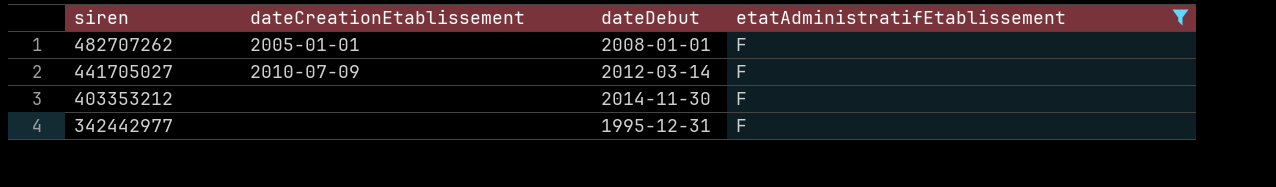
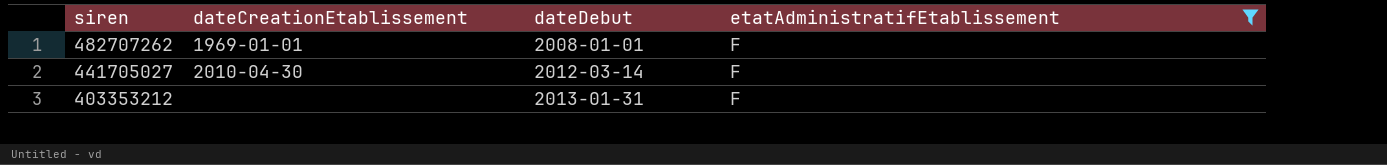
row 342442977: none | 1995-12-31 | F -> none
482707262 | dateCreationEtablissement: 2005-01-01 -> 1969-01-01
441705027 | dateCreationEtablissement: 2010-07-09 -> 2010-04-30
403353212 | dateDebut: 2014-11-30 -> 2013-01-31

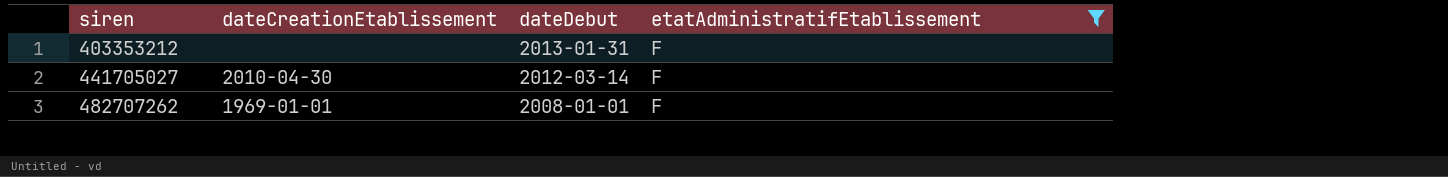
row order: siren descending -> siren ascending

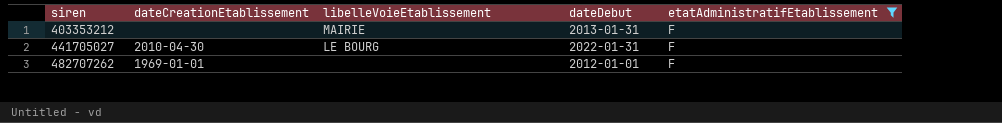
column libelleVoieEtablissement | position: none -> 3
441705027 | dateDebut: 2012-03-14 -> 2022-01-31
482707262 | dateDebut: 2008-01-01 -> 2012-01-01

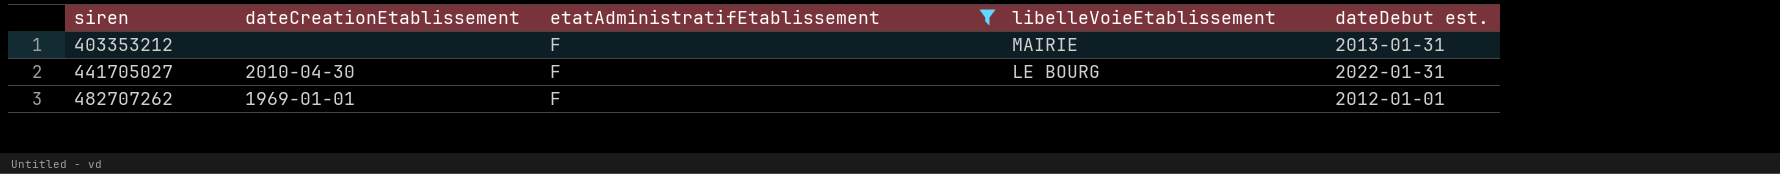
column etatAdministratifEtablissement | position: 5 -> 3
column name: dateDebut -> dateDebut est.

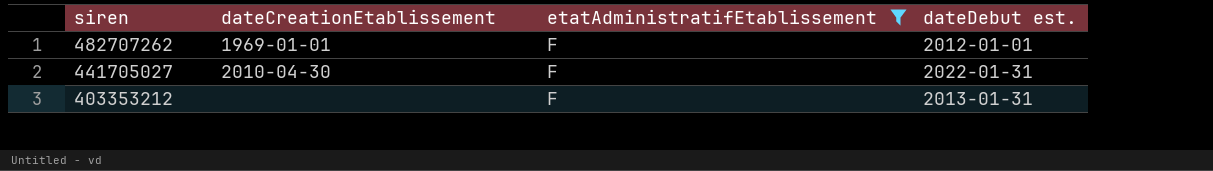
row order: siren ascending -> siren descending
column libelleVoieEtablissement | position: 4 -> none

